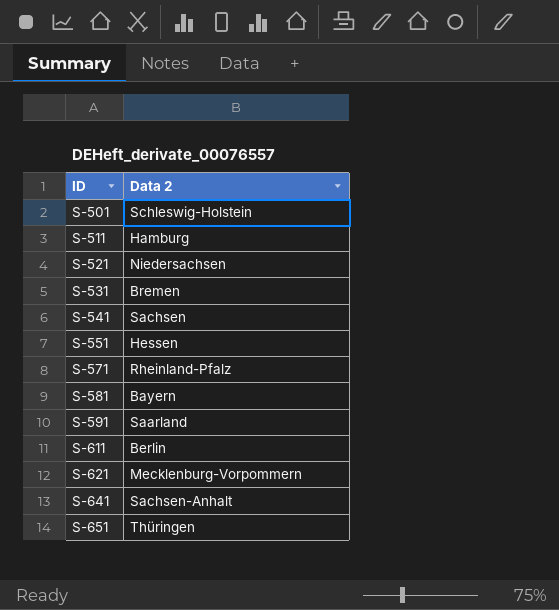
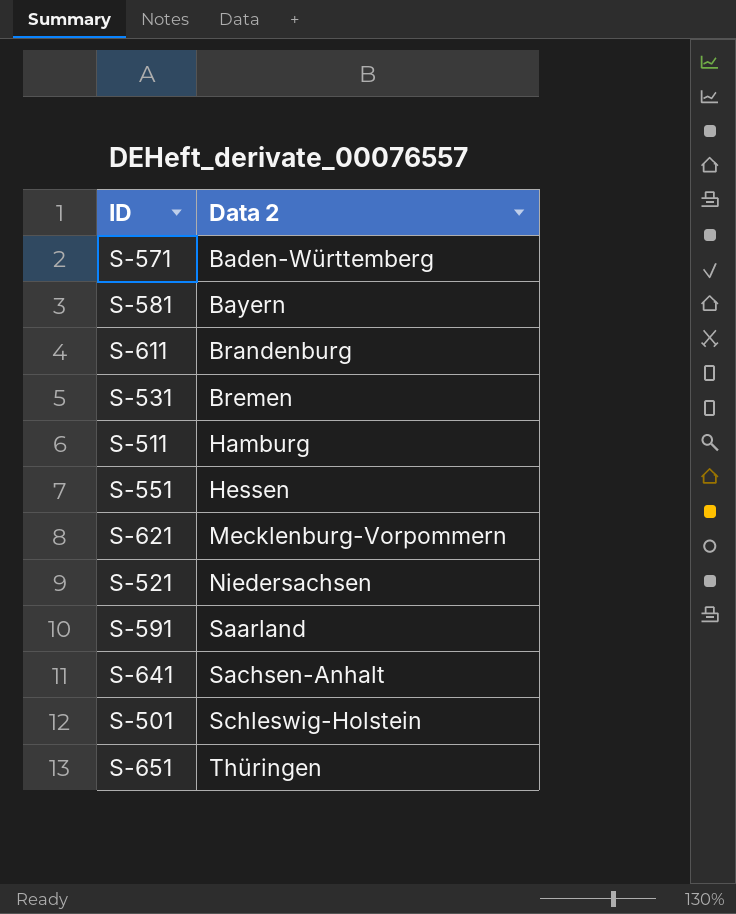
row order: ID ascending -> Data 2 ascending
row S-541: Sachsen -> none
S-571 | Data 2: Rheinland-Pfalz -> Baden-Württemberg
S-611 | Data 2: Berlin -> Brandenburg

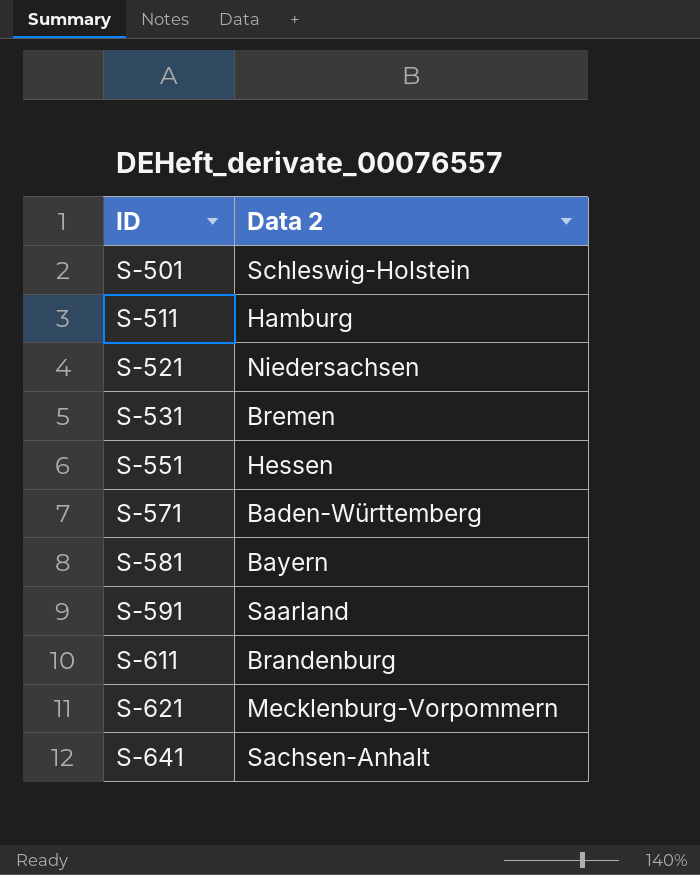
row order: Data 2 ascending -> ID ascending
row S-651: Thüringen -> none

